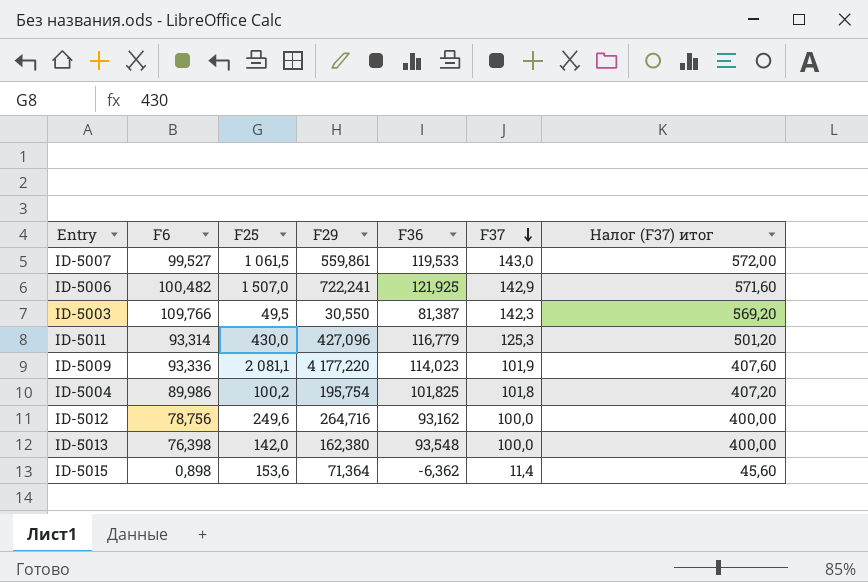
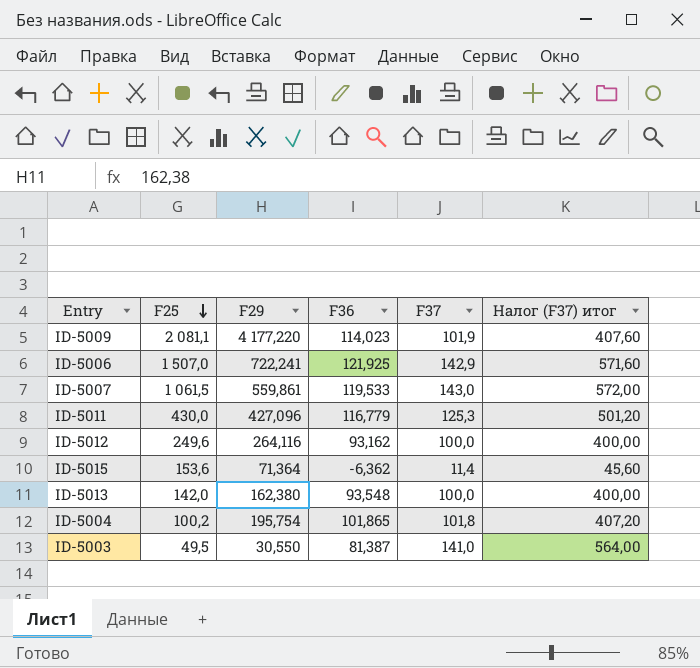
row order: F37 descending -> F25 descending
column F6 | position: 2 -> none
ID-5012 | F29: 264,716 -> 264,116
ID-5004 | F36: 101,825 -> 101,865
ID-5003 | F37: 142,3 -> 141,0
ID-5003 | Налог (F37) итог: 569,20 -> 564,00

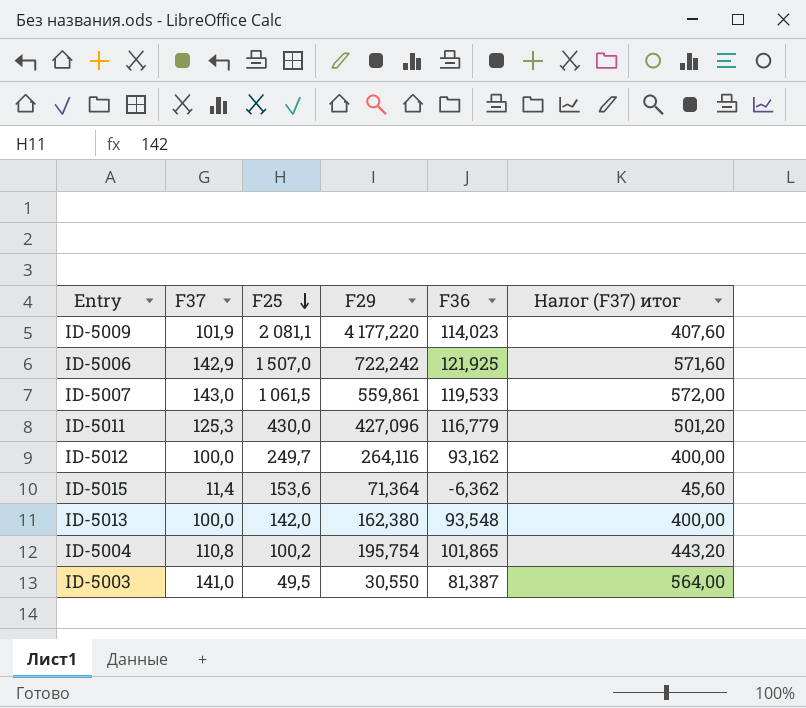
column F37 | position: 5 -> 2
ID-5006 | F29: 722,241 -> 722,242
ID-5012 | F25: 249,6 -> 249,7
ID-5004 | F37: 101,8 -> 110,8
ID-5004 | Налог (F37) итог: 407,20 -> 443,20

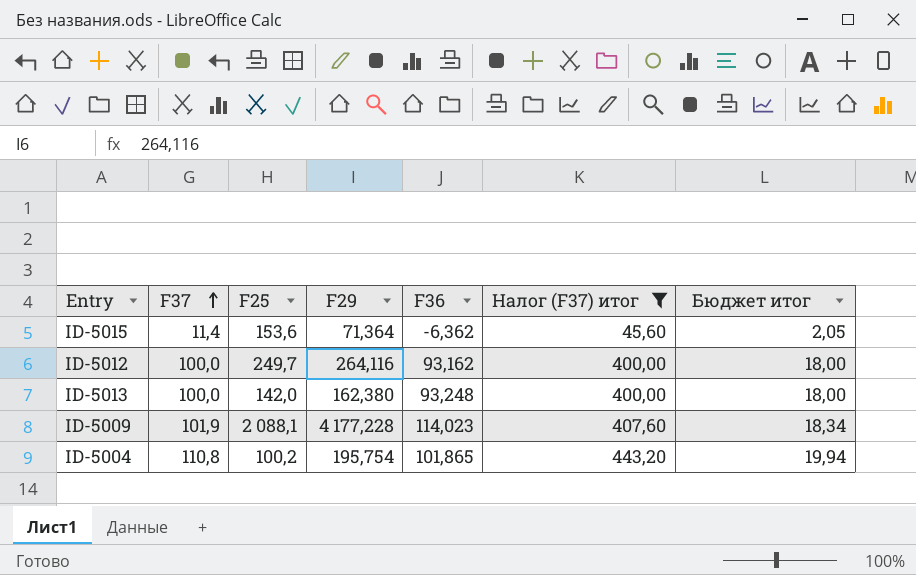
filter: none -> Налог (F37) итог <= 443,20
row order: F25 descending -> F37 ascending
column Бюджет итог | formula: none -> [F37] * 0,18
ID-5013 | F36: 93,548 -> 93,248
ID-5009 | F25: 2 081,1 -> 2 088,1
ID-5009 | F29: 4 177,220 -> 4 177,228

